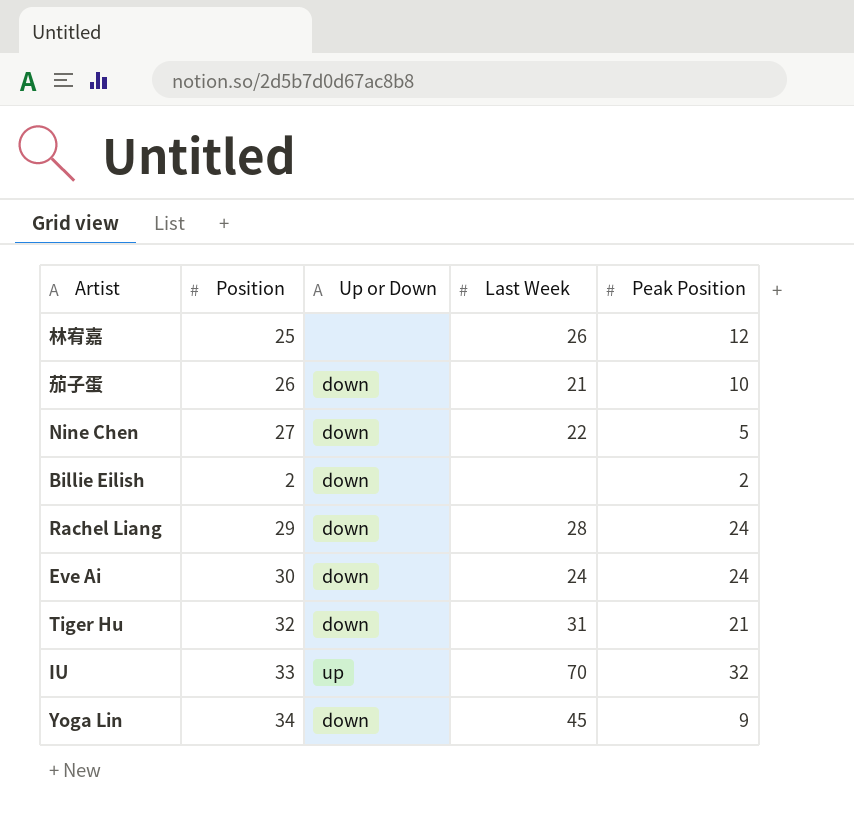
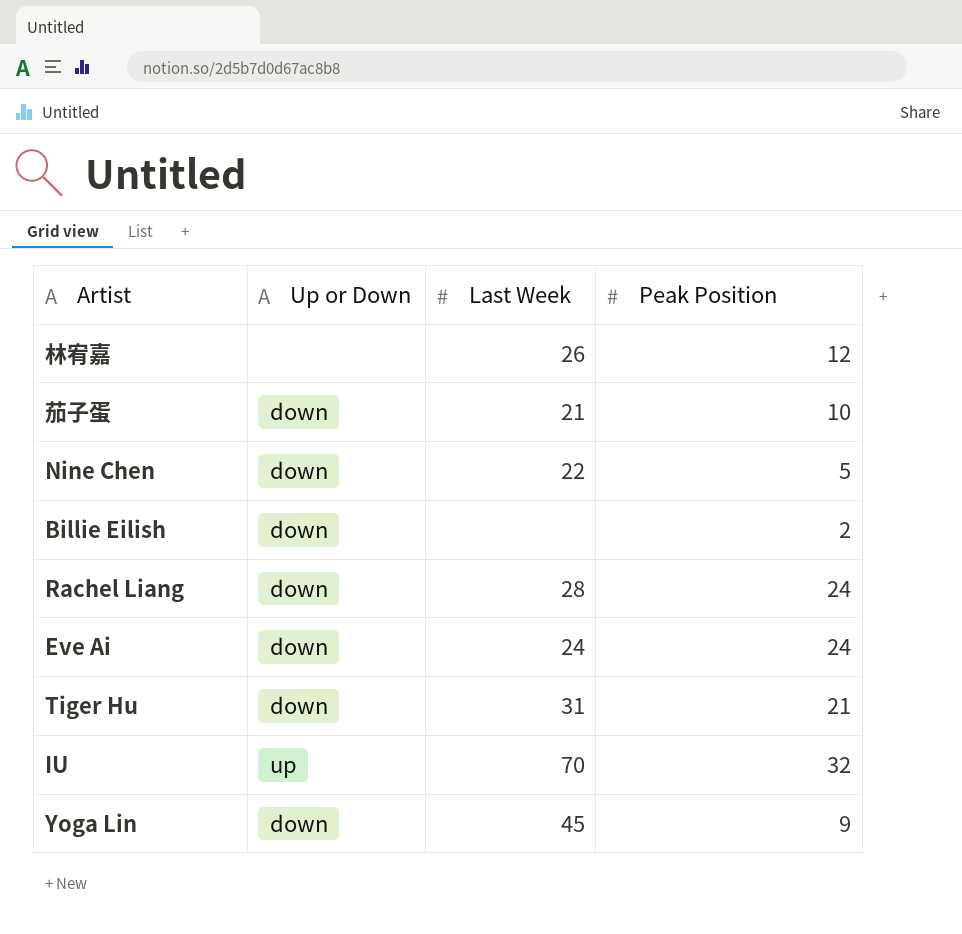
column Position | position: 2 -> none

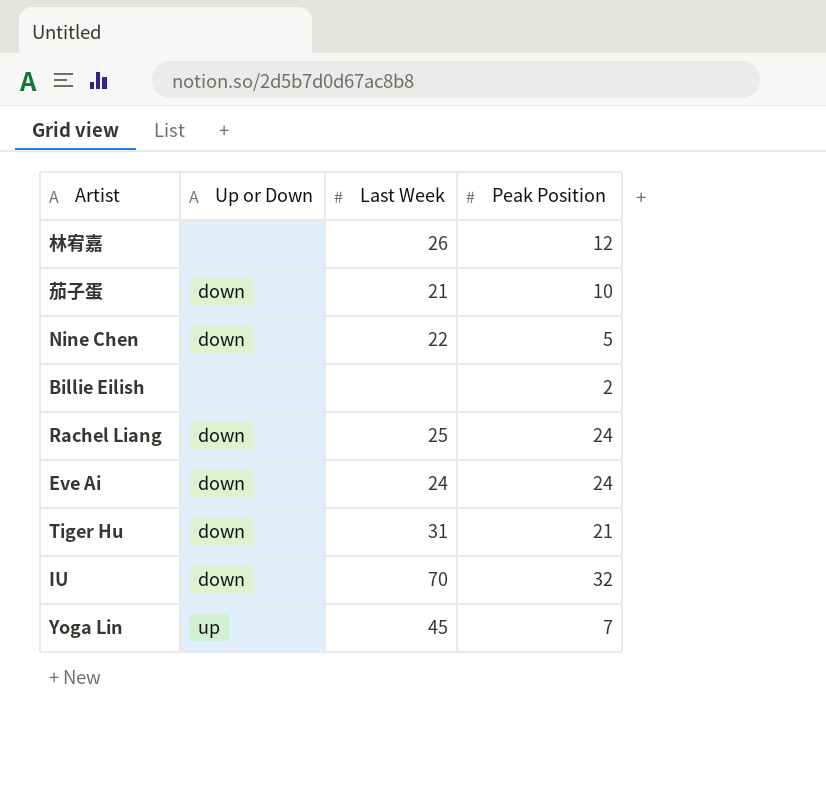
Billie Eilish | Up or Down: down -> none
Rachel Liang | Last Week: 28 -> 25
IU | Up or Down: up -> down
Yoga Lin | Up or Down: down -> up
Yoga Lin | Peak Position: 9 -> 7

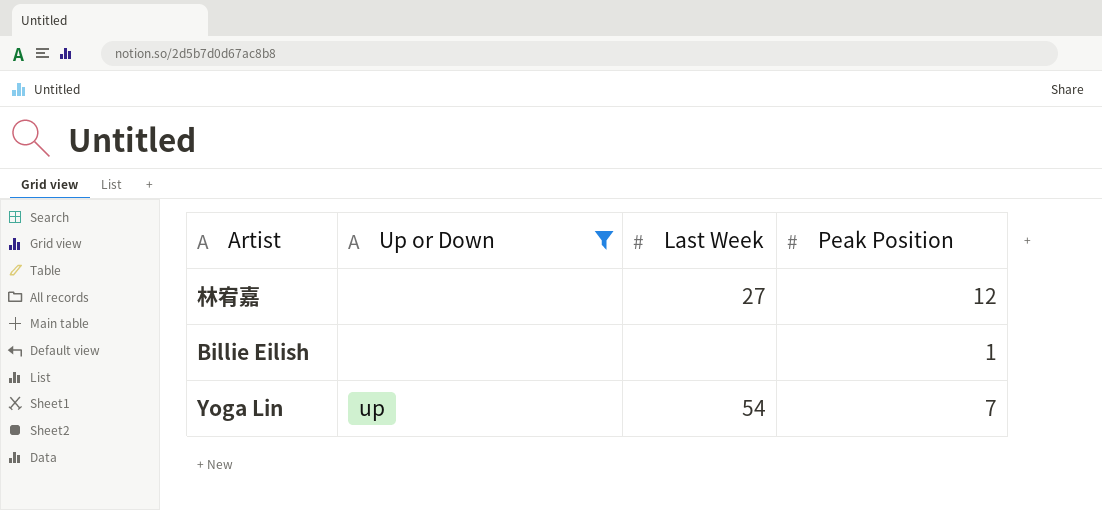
filter: none -> Up or Down != down
林宥嘉 | Last Week: 26 -> 27
Billie Eilish | Peak Position: 2 -> 1
Yoga Lin | Last Week: 45 -> 54

